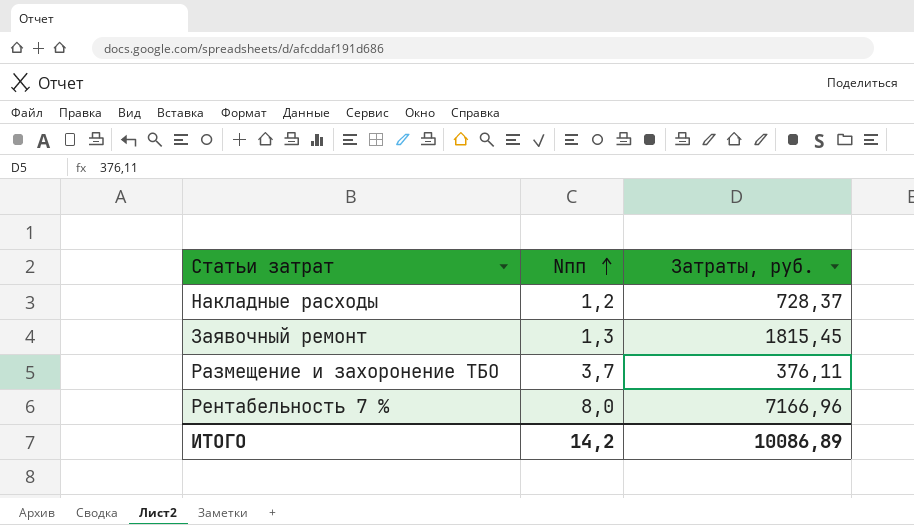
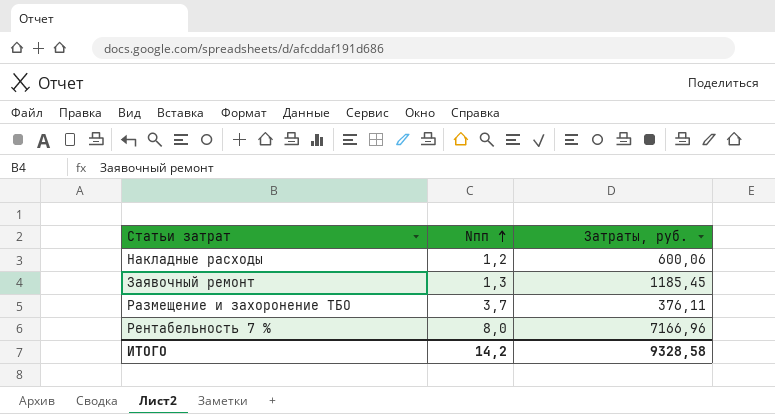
Накладные расходы | Затраты, руб.: 728,37 -> 600,06
Заявочный ремонт | Затраты, руб.: 1815,45 -> 1185,45
ИТОГО | Затраты, руб.: 10086,89 -> 9328,58

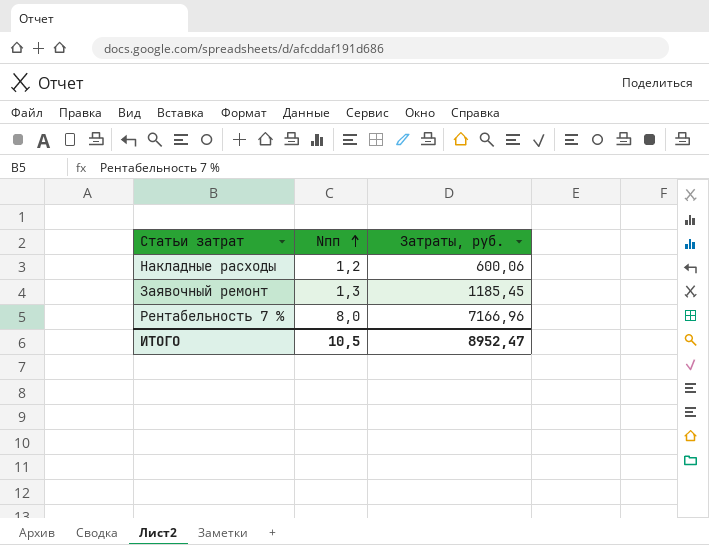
row Размещение и захоронение ТБО: 3,7 | 376,11 -> none
ИТОГО | Nпп: 14,2 -> 10,5
ИТОГО | Затраты, руб.: 9328,58 -> 8952,47

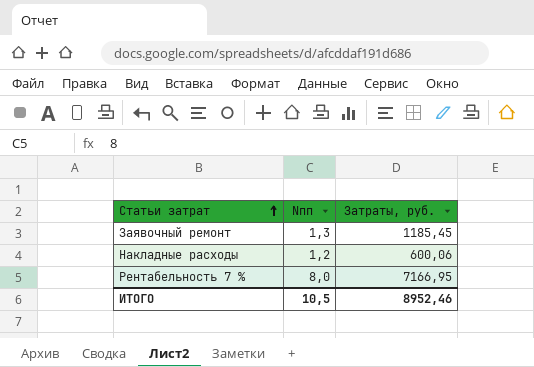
row order: Nпп ascending -> Статьи затрат ascending
Рентабельность 7 % | Затраты, руб.: 7166,96 -> 7166,95
ИТОГО | Затраты, руб.: 8952,47 -> 8952,46

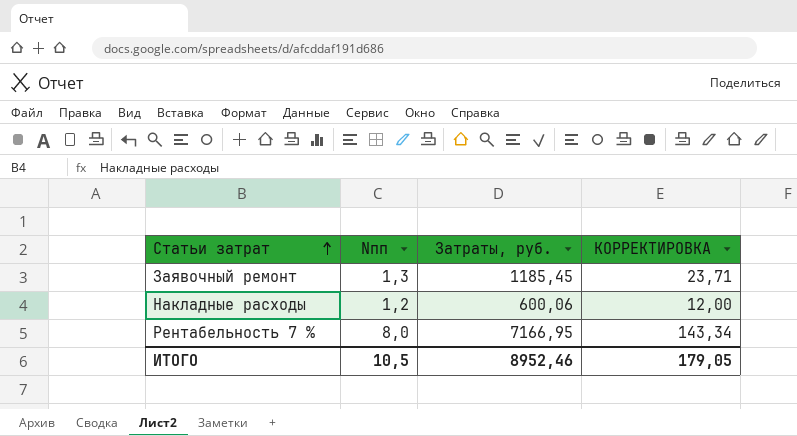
column КОРРЕКТИРОВКА | formula: none -> [Затраты, руб.] * 0,02

